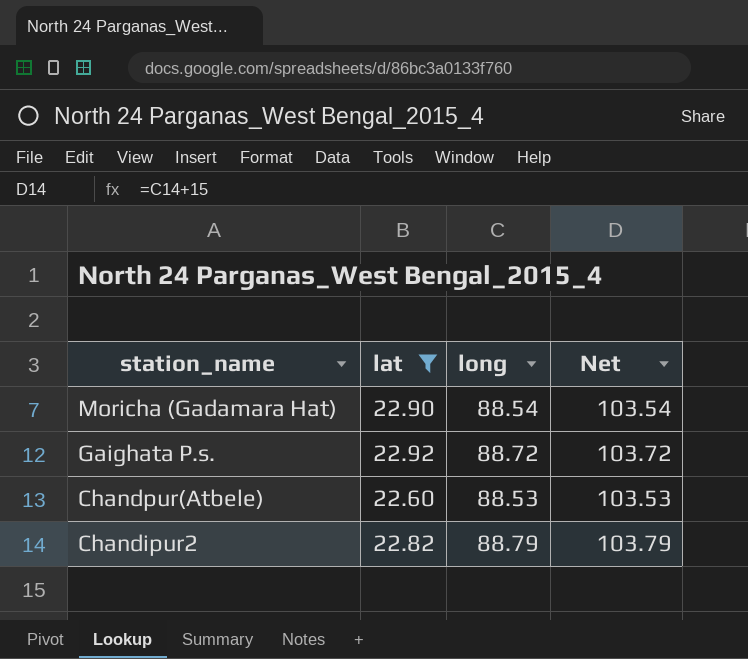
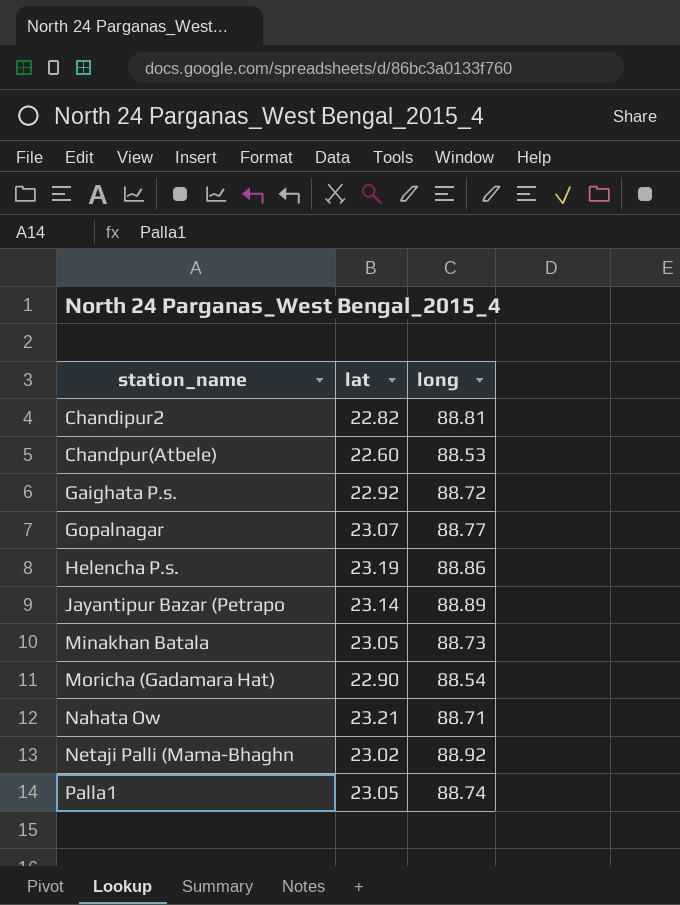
filter: lat <= 22.92 -> none
row order: station_name descending -> station_name ascending
column Net | formula: [long] + 15 -> none
Chandipur2 | long: 88.79 -> 88.81

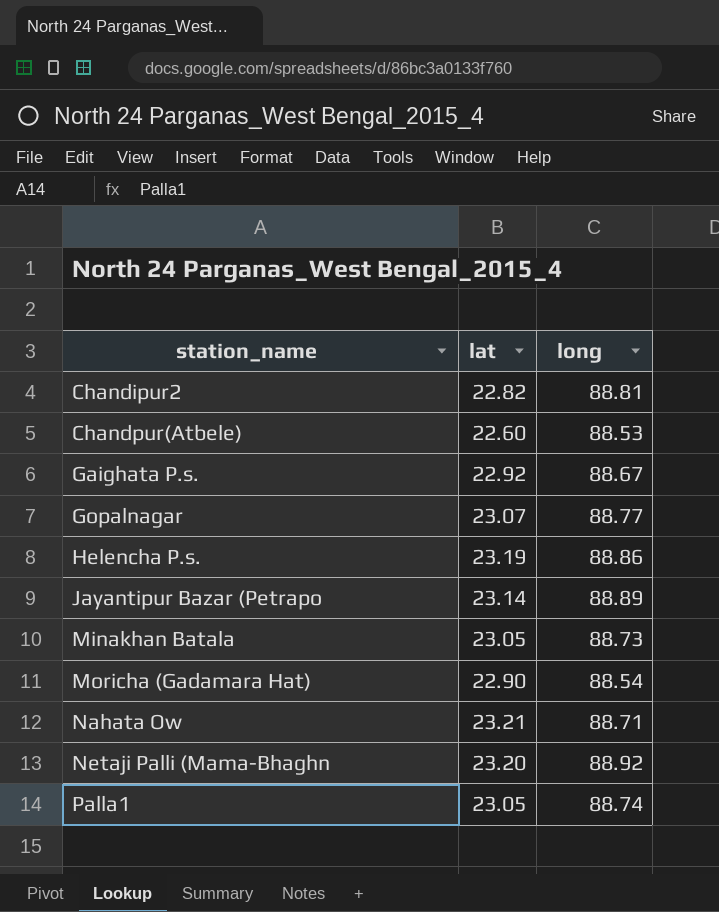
Gaighata P.s. | long: 88.72 -> 88.67
Netaji Palli (Mama-Bhaghn | lat: 23.02 -> 23.20

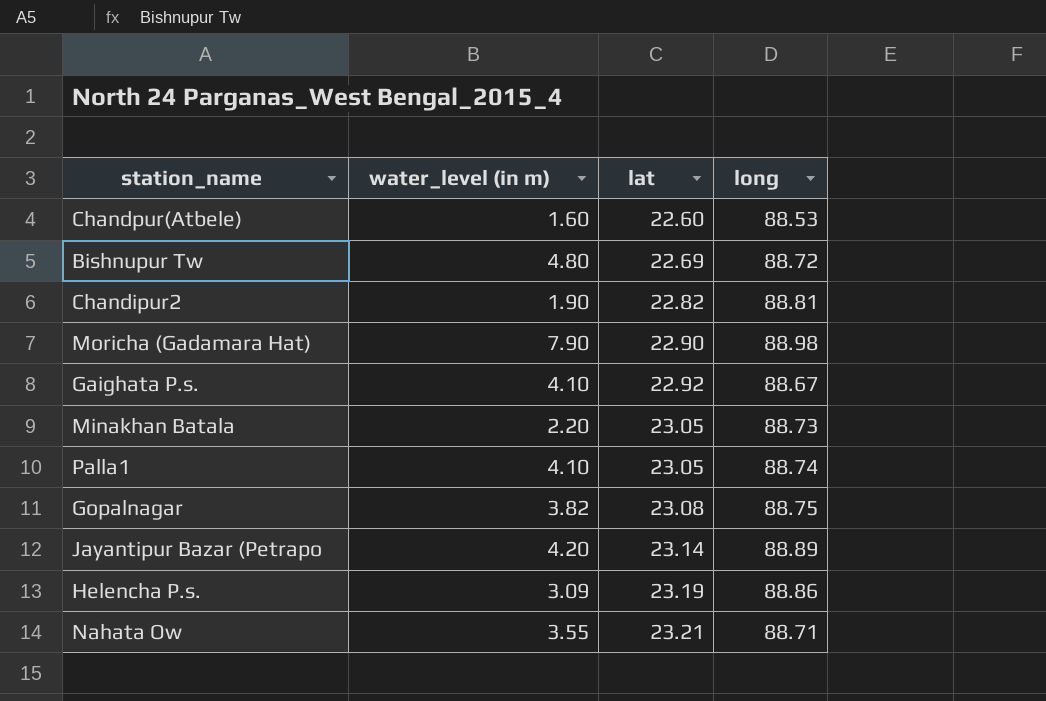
row order: station_name ascending -> lat ascending
column water_level (in m) | position: none -> 2
row Netaji Palli (Mama-Bhaghn: 23.20 | 88.92 -> none
row Bishnupur Tw: none -> 4.80 | 22.69 | 88.72
Moricha (Gadamara Hat) | long: 88.54 -> 88.98
Gopalnagar | lat: 23.07 -> 23.08
Gopalnagar | long: 88.77 -> 88.75

